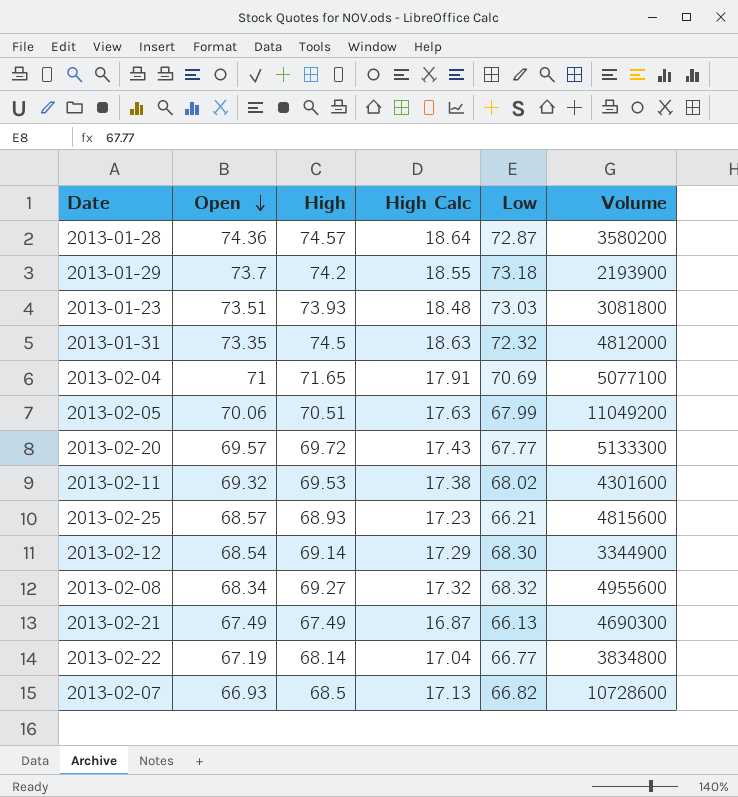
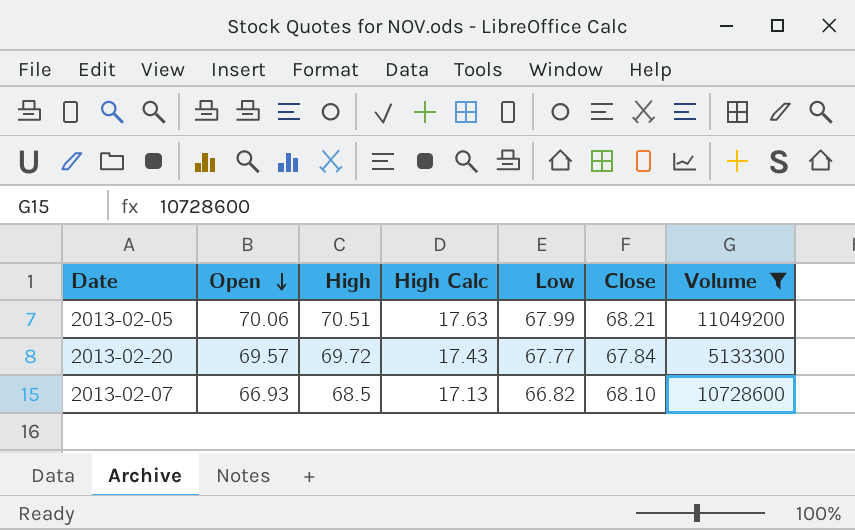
filter: none -> Volume >= 5133300
column Close | position: none -> 6

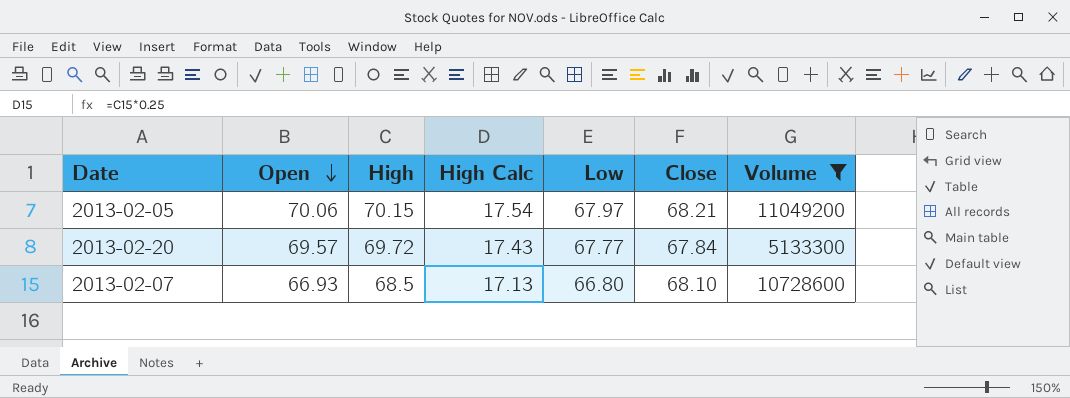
2013-02-05 | High: 70.51 -> 70.15
2013-02-05 | High Calc: 17.63 -> 17.54
2013-02-05 | Low: 67.99 -> 67.97
2013-02-07 | Low: 66.82 -> 66.80

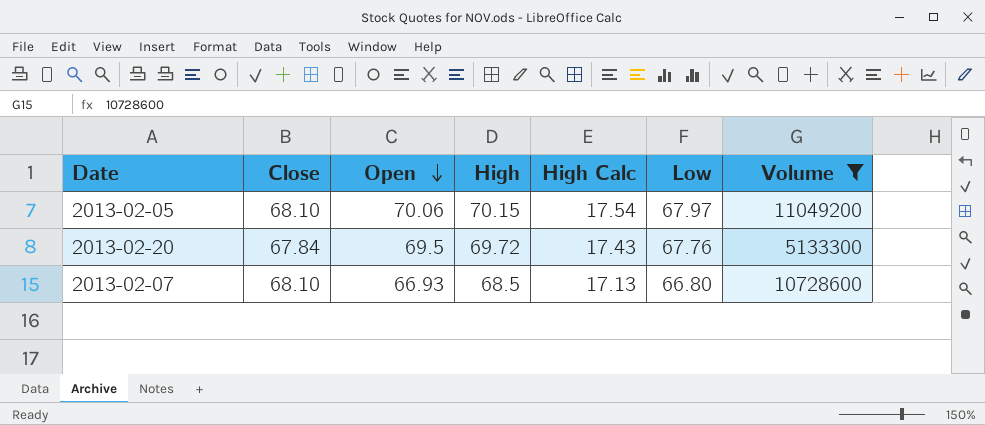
column Close | position: 6 -> 2
2013-02-05 | Close: 68.21 -> 68.10
2013-02-20 | Open: 69.57 -> 69.5
2013-02-20 | Low: 67.77 -> 67.76

